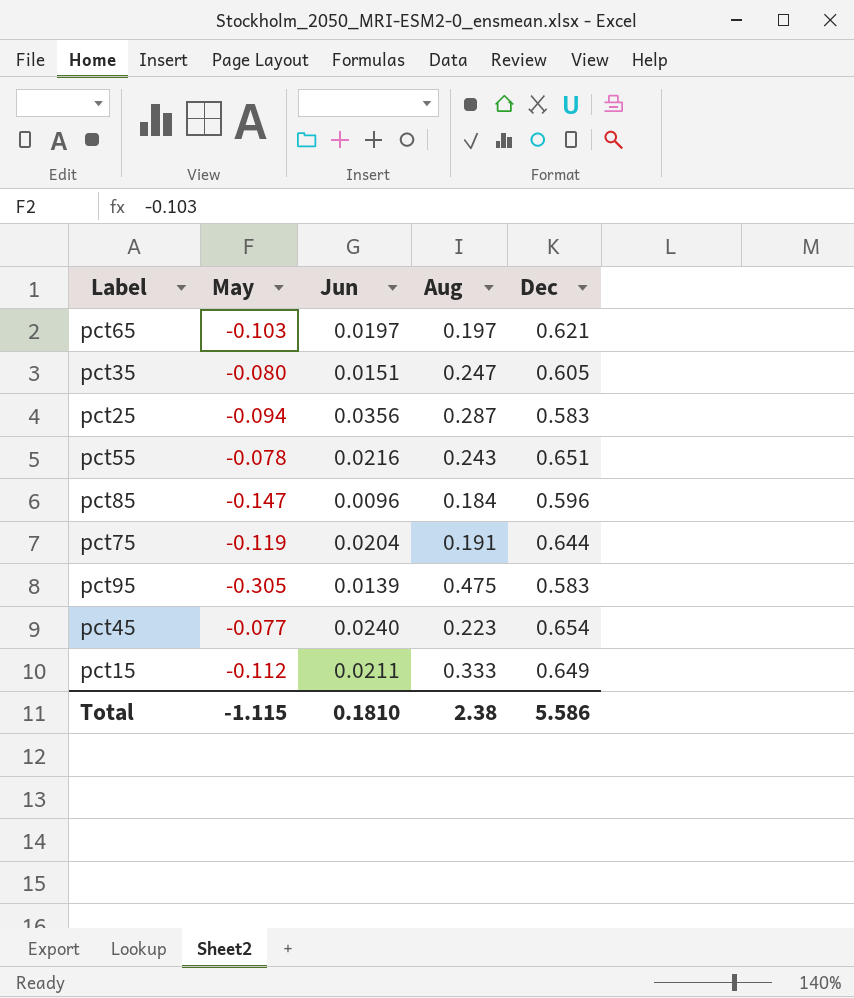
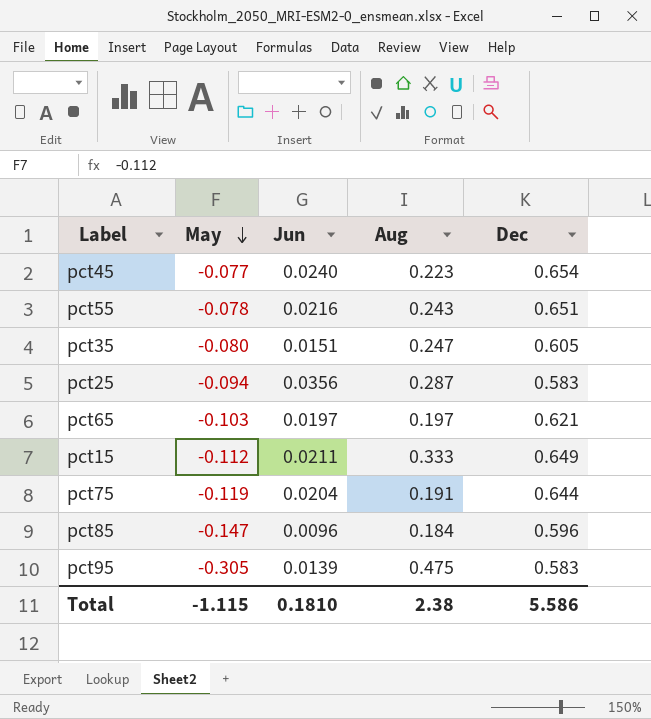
row order: none -> May descending

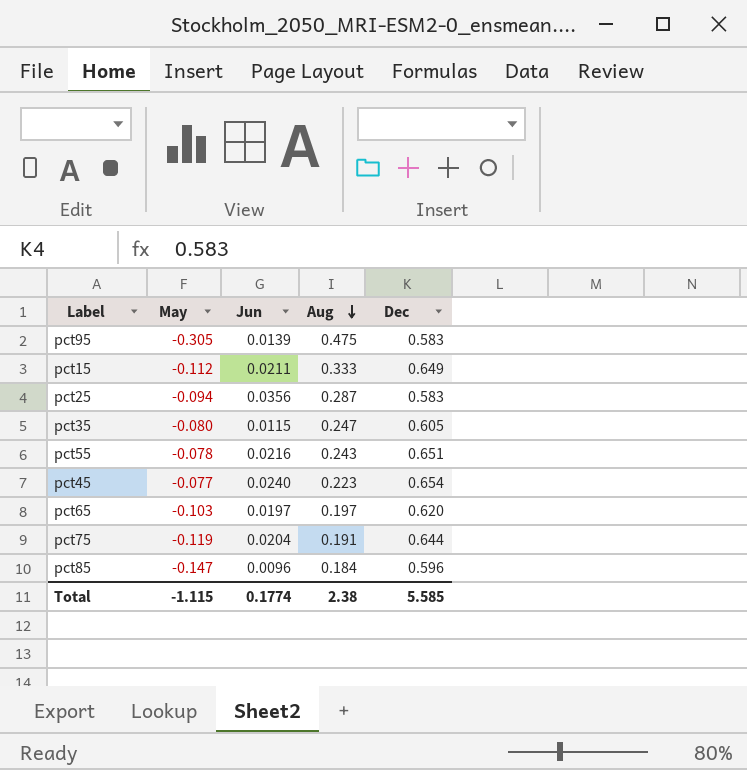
row order: May descending -> Aug descending
pct35 | Jun: 0.0151 -> 0.0115
pct65 | Dec: 0.621 -> 0.620
Total | Jun: 0.1810 -> 0.1774
Total | Dec: 5.586 -> 5.585

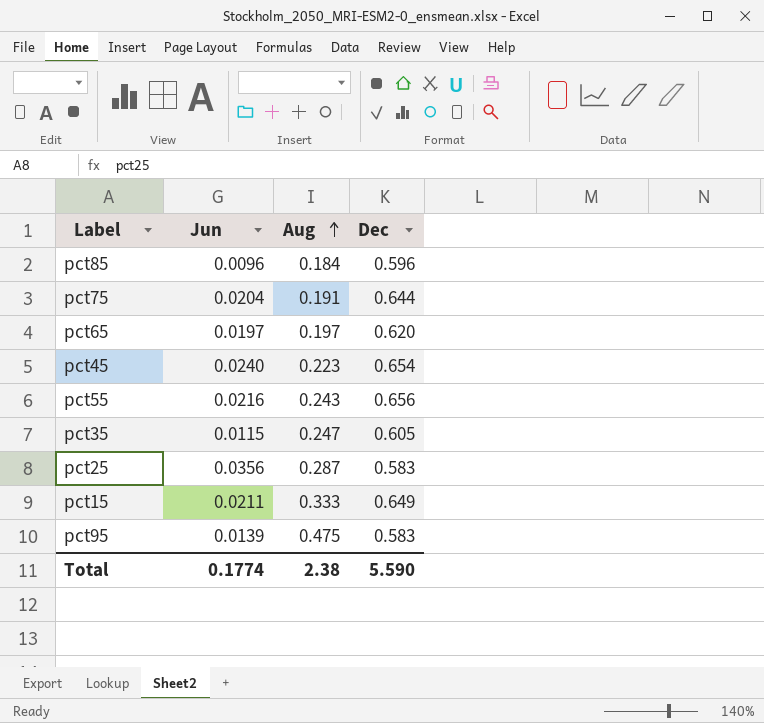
row order: Aug descending -> Aug ascending
column May | position: 2 -> none
pct55 | Dec: 0.651 -> 0.656
Total | Dec: 5.585 -> 5.590

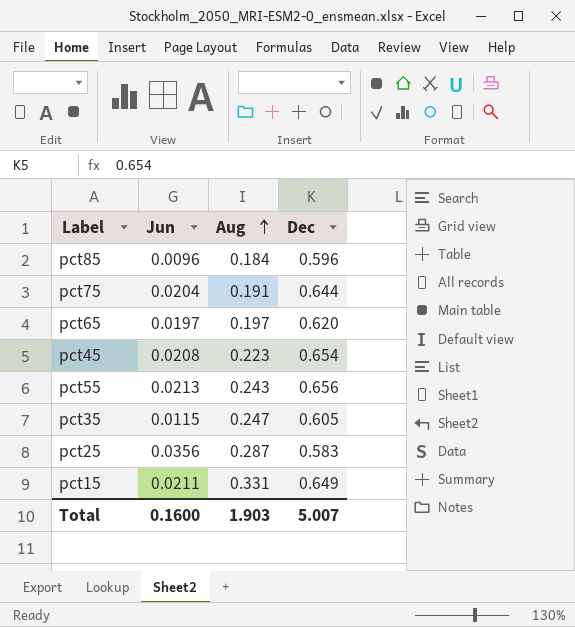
row pct95: 0.0139 | 0.475 | 0.583 -> none
pct45 | Jun: 0.0240 -> 0.0208
pct55 | Jun: 0.0216 -> 0.0213
pct15 | Aug: 0.333 -> 0.331
Total | Jun: 0.1774 -> 0.1600
Total | Aug: 2.38 -> 1.903
Total | Dec: 5.590 -> 5.007

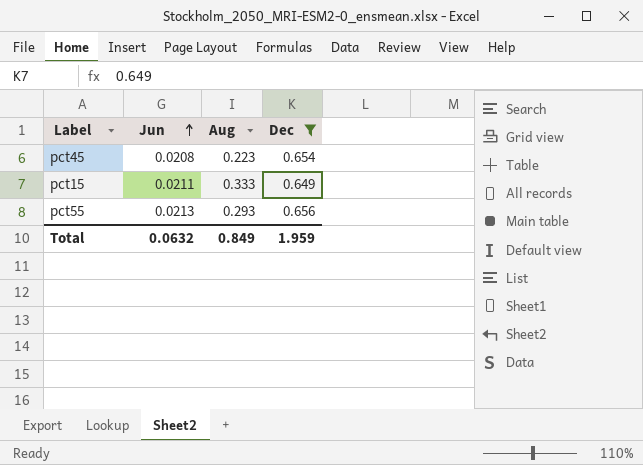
filter: none -> Dec >= 0.649
row order: Aug ascending -> Jun ascending
pct15 | Aug: 0.331 -> 0.333
pct55 | Aug: 0.243 -> 0.293
Total | Jun: 0.1600 -> 0.0632
Total | Aug: 1.903 -> 0.849
Total | Dec: 5.007 -> 1.959

